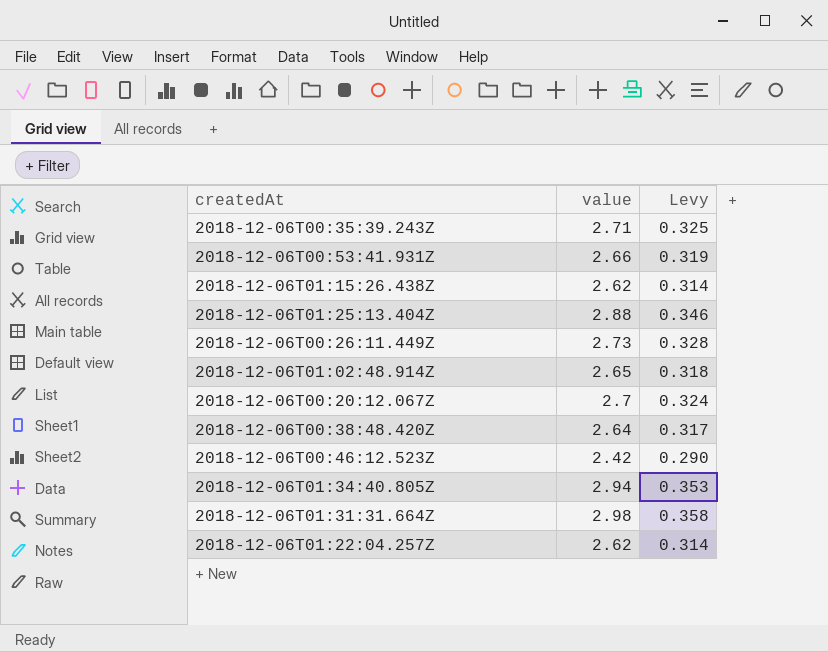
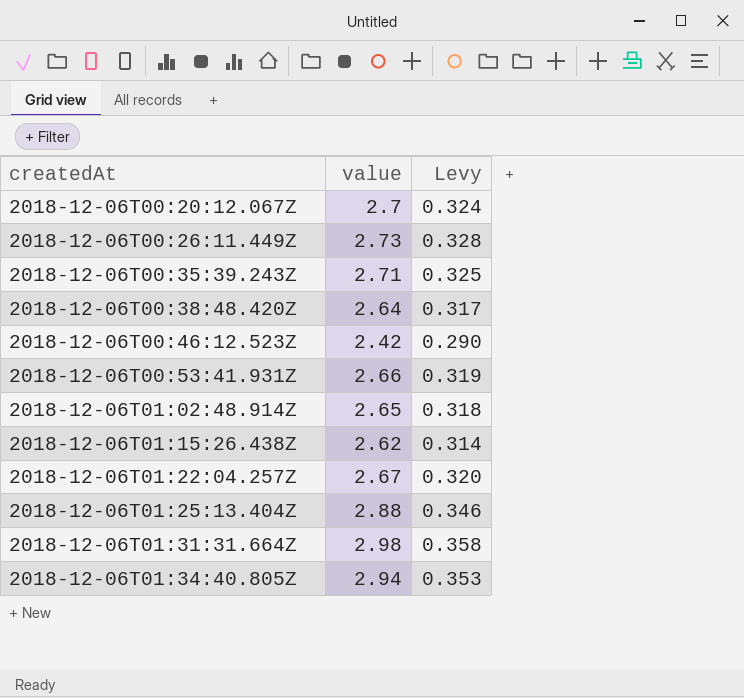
row order: none -> createdAt ascending
2018-12-06T01:22:04.257Z | value: 2.62 -> 2.67
2018-12-06T01:22:04.257Z | Levy: 0.314 -> 0.320

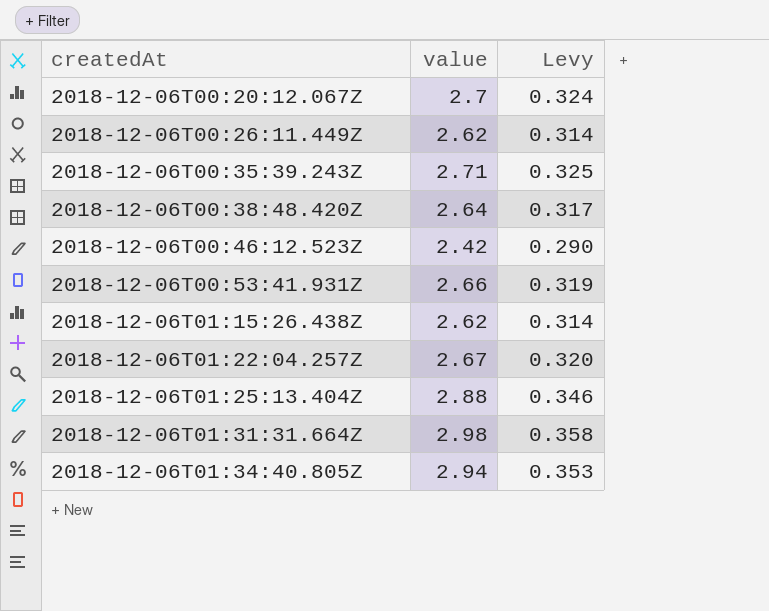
row 2018-12-06T01:02:48.914Z: 2.65 | 0.318 -> none
2018-12-06T00:26:11.449Z | value: 2.73 -> 2.62
2018-12-06T00:26:11.449Z | Levy: 0.328 -> 0.314

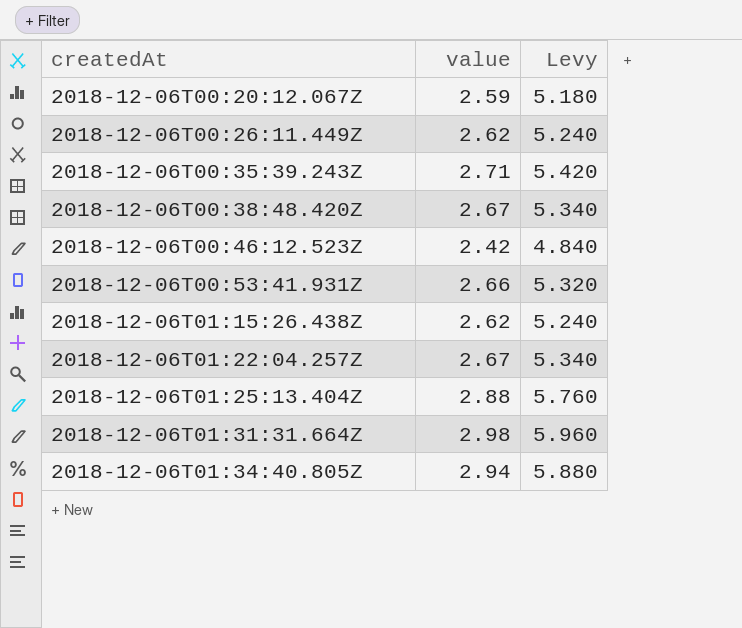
column Levy | formula: [value] * 0.12 -> [value] * 2
2018-12-06T00:20:12.067Z | value: 2.7 -> 2.59
2018-12-06T00:38:48.420Z | value: 2.64 -> 2.67

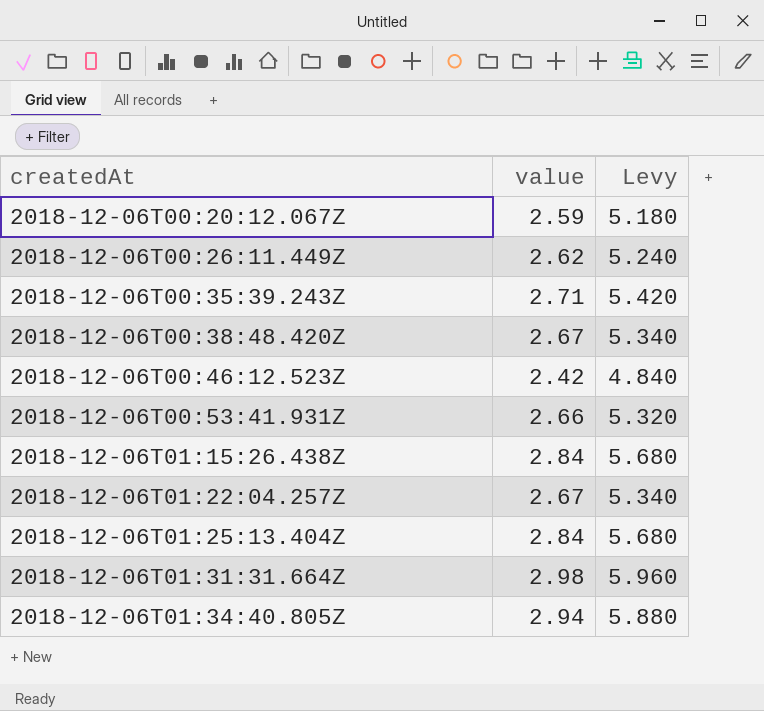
2018-12-06T01:15:26.438Z | value: 2.62 -> 2.84
2018-12-06T01:15:26.438Z | Levy: 5.240 -> 5.680
2018-12-06T01:25:13.404Z | value: 2.88 -> 2.84
2018-12-06T01:25:13.404Z | Levy: 5.760 -> 5.680

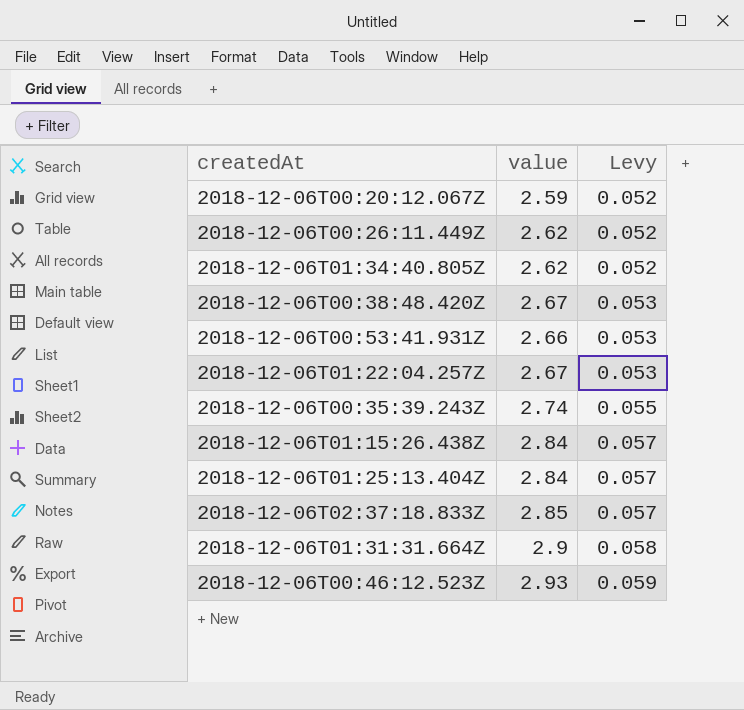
row order: createdAt ascending -> Levy ascending
column Levy | formula: [value] * 2 -> [value] * 0.02
2018-12-06T01:34:40.805Z | value: 2.94 -> 2.62
2018-12-06T00:35:39.243Z | value: 2.71 -> 2.74
row 2018-12-06T02:37:18.833Z: none -> 2.85 | 0.057
2018-12-06T01:31:31.664Z | value: 2.98 -> 2.9
2018-12-06T00:46:12.523Z | value: 2.42 -> 2.93

